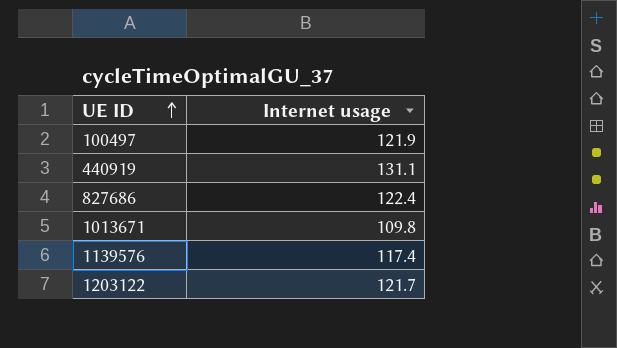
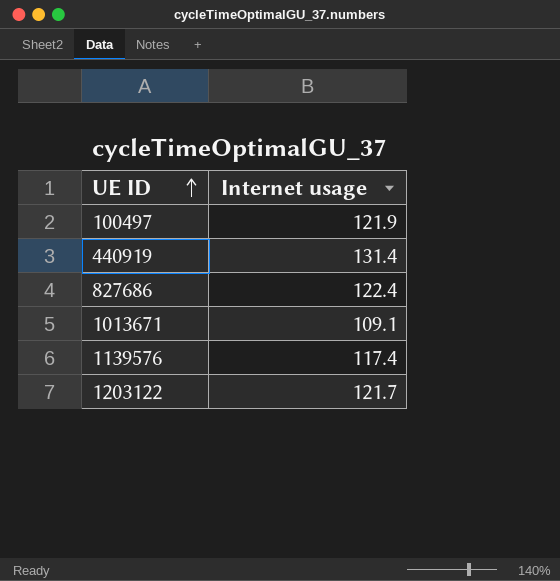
440919 | Internet usage: 131.1 -> 131.4
1013671 | Internet usage: 109.8 -> 109.1

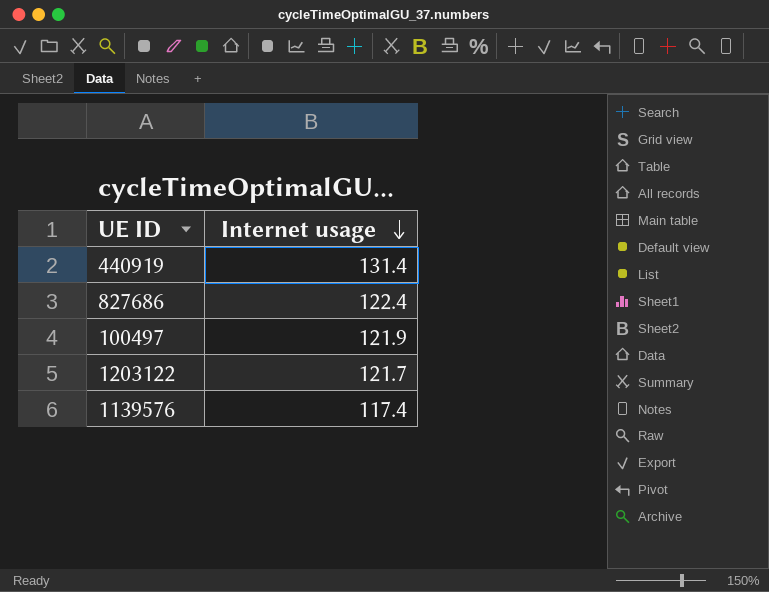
row order: UE ID ascending -> Internet usage descending
row 1013671: 109.1 -> none

